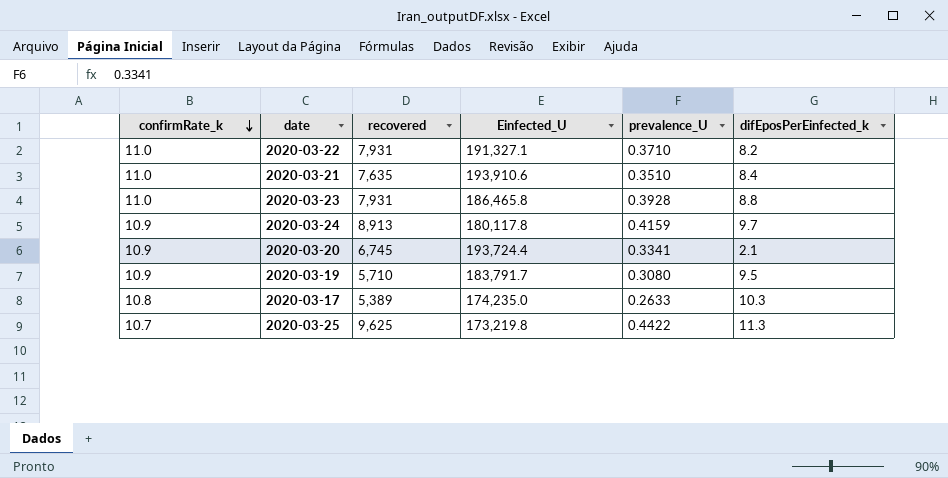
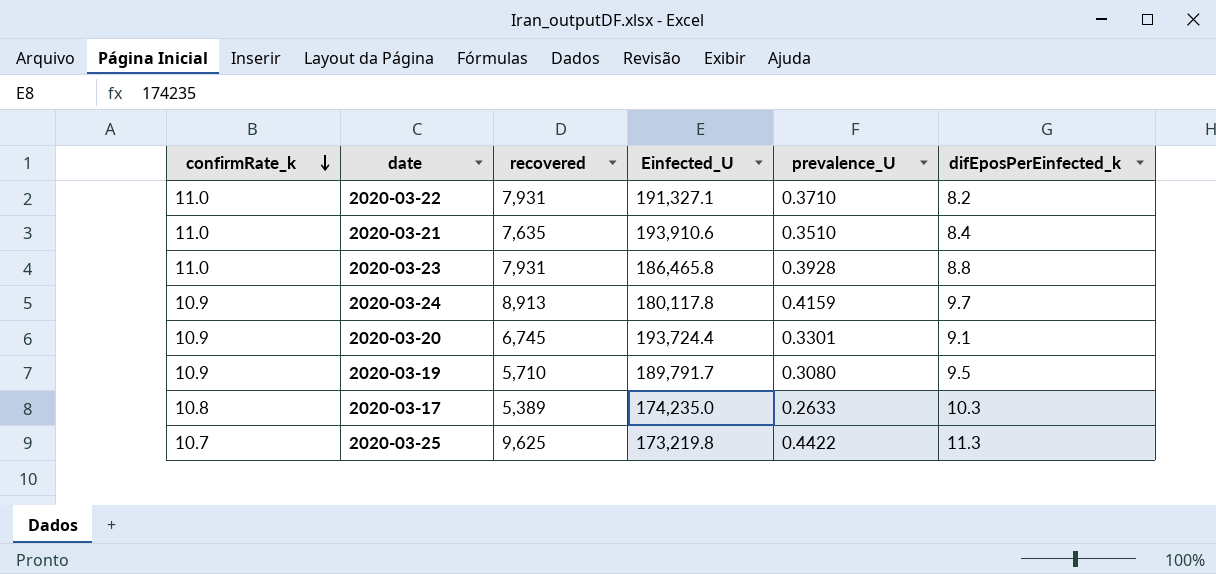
2020-03-20 | prevalence_U: 0.3341 -> 0.3301
2020-03-20 | difEposPerEinfected_k: 2.1 -> 9.1
2020-03-19 | Einfected_U: 183,791.7 -> 189,791.7

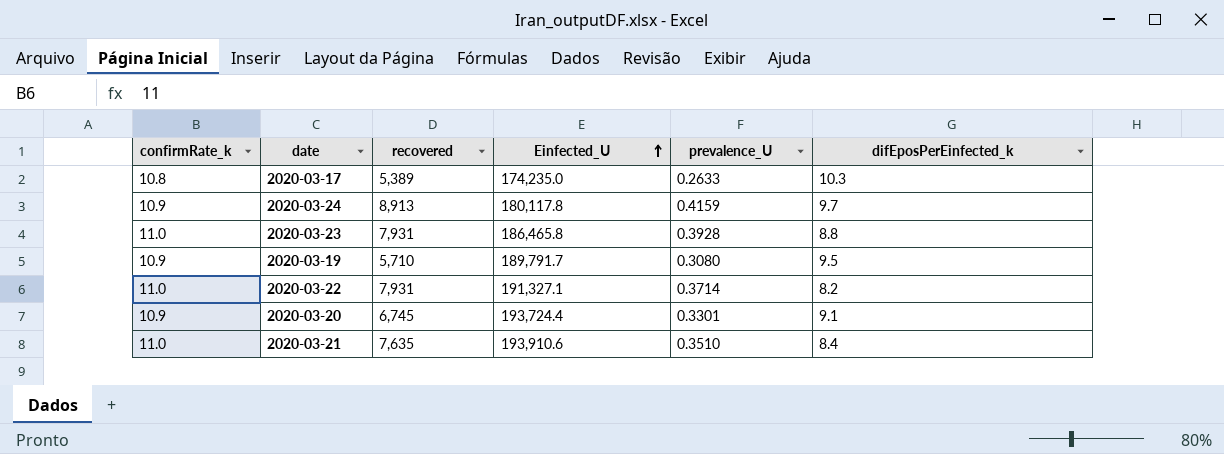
row order: confirmRate_k descending -> Einfected_U ascending
row 2020-03-25: 10.7 | 9,625 | 173,219.8 | 0.4422 | 11.3 -> none
2020-03-22 | prevalence_U: 0.3710 -> 0.3714

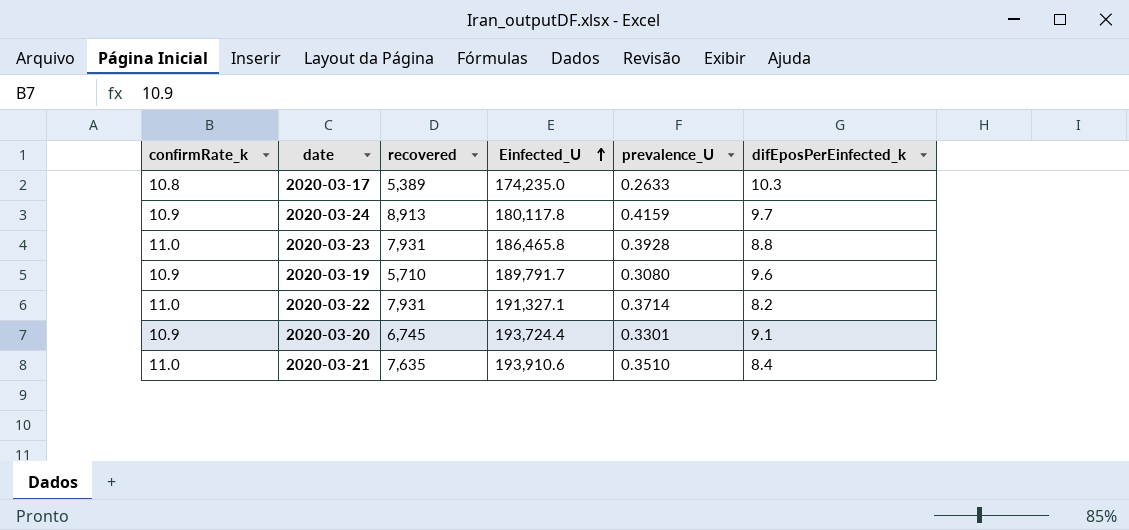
2020-03-19 | difEposPerEinfected_k: 9.5 -> 9.6

